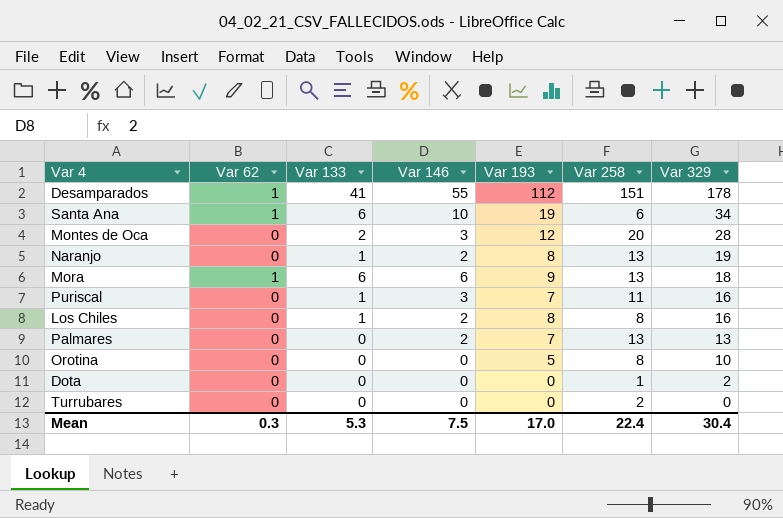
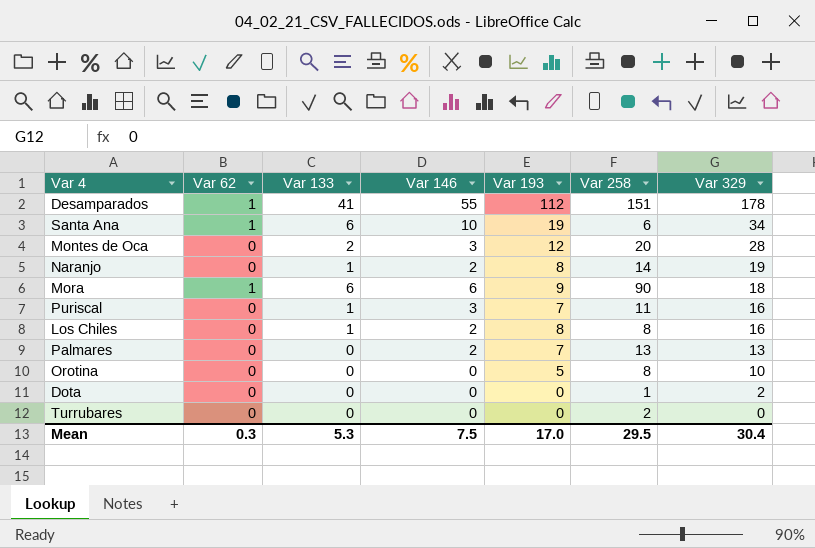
Naranjo | Var 258: 13 -> 14
Mora | Var 258: 13 -> 90
Mean | Var 258: 22.4 -> 29.5

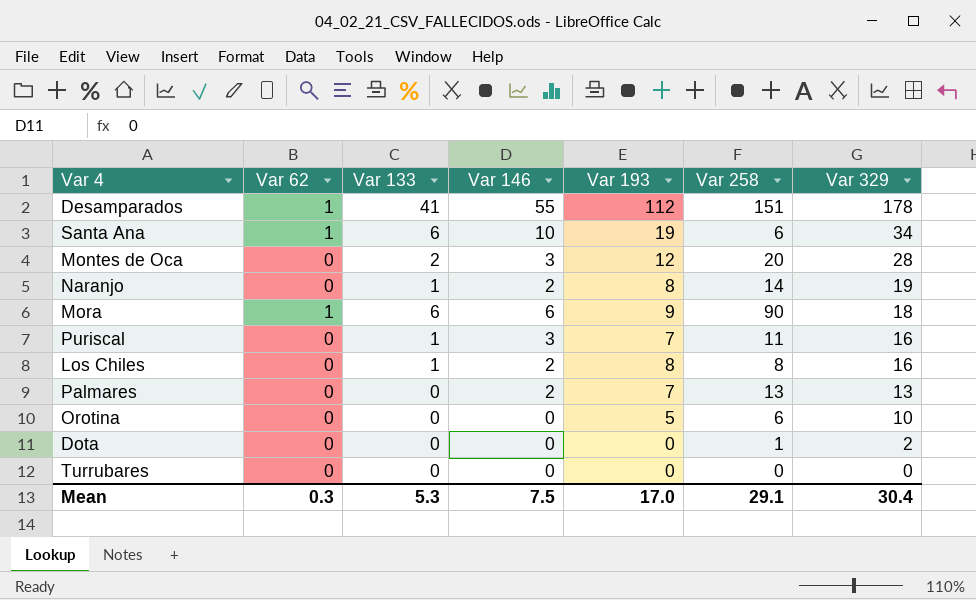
Orotina | Var 258: 8 -> 6
Turrubares | Var 258: 2 -> 0
Mean | Var 258: 29.5 -> 29.1

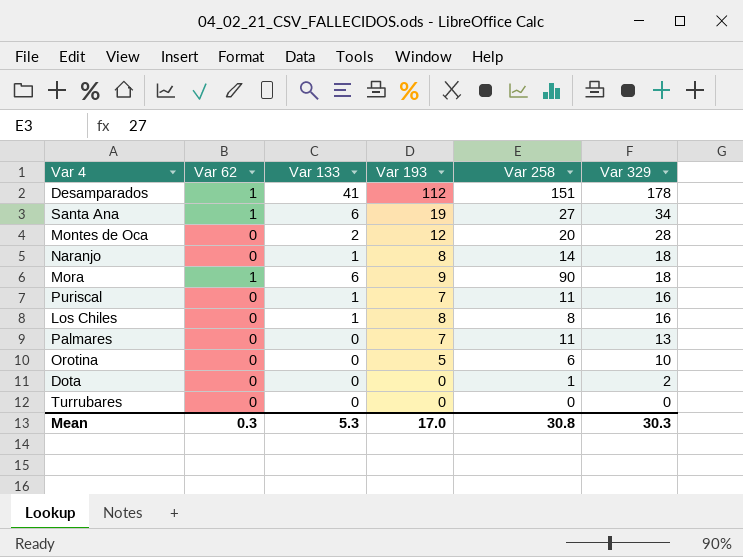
column Var 146 | position: 4 -> none
Santa Ana | Var 258: 6 -> 27
Naranjo | Var 329: 19 -> 18
Palmares | Var 258: 13 -> 11
Mean | Var 258: 29.1 -> 30.8
Mean | Var 329: 30.4 -> 30.3

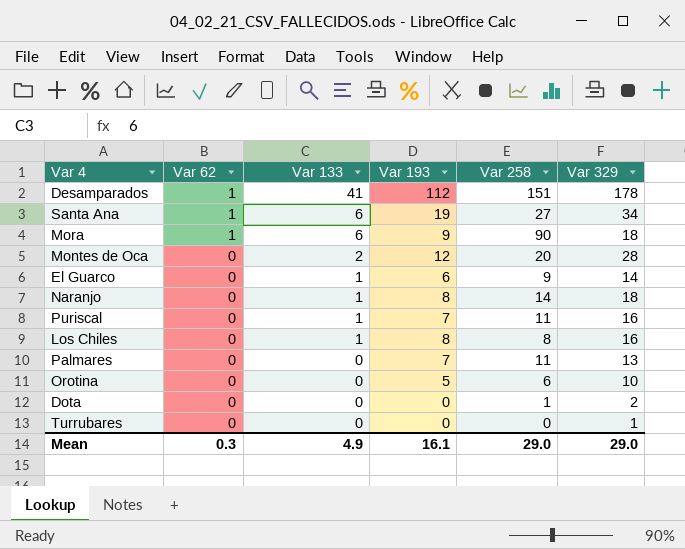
row order: Var 329 descending -> Var 62 descending
row El Guarco: none -> 0 | 1 | 6 | 9 | 14
Turrubares | Var 329: 0 -> 1
Mean | Var 133: 5.3 -> 4.9
Mean | Var 193: 17.0 -> 16.1
Mean | Var 258: 30.8 -> 29.0
Mean | Var 329: 30.3 -> 29.0

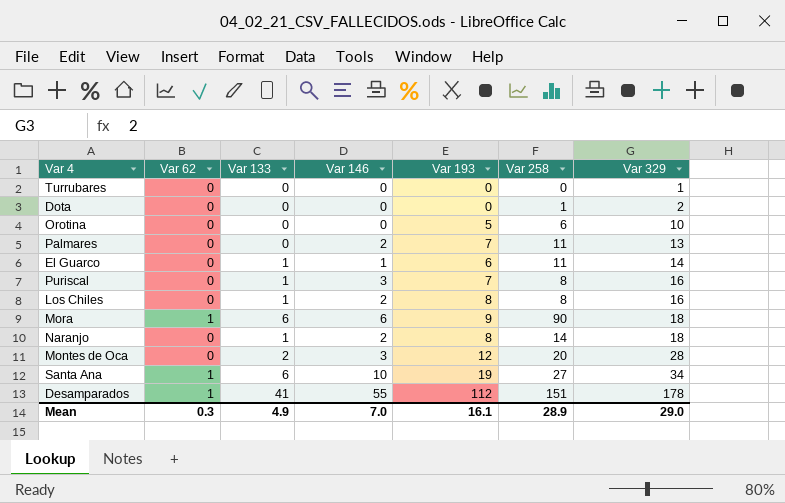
row order: Var 62 descending -> Var 329 ascending
column Var 146 | position: none -> 4
El Guarco | Var 258: 9 -> 11
Puriscal | Var 258: 11 -> 8
Mean | Var 258: 29.0 -> 28.9

